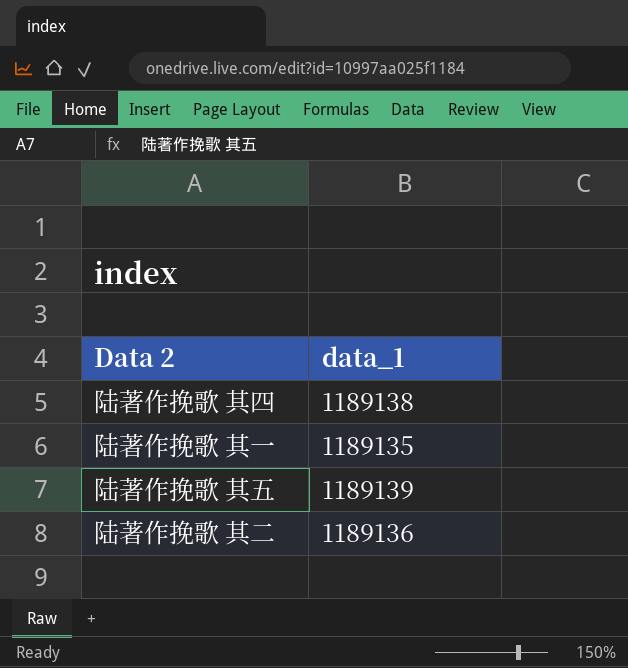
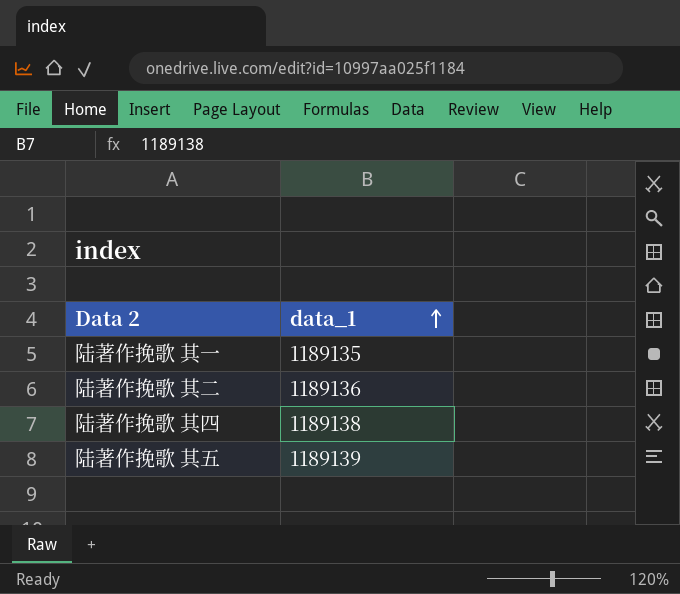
row order: none -> data_1 ascending

